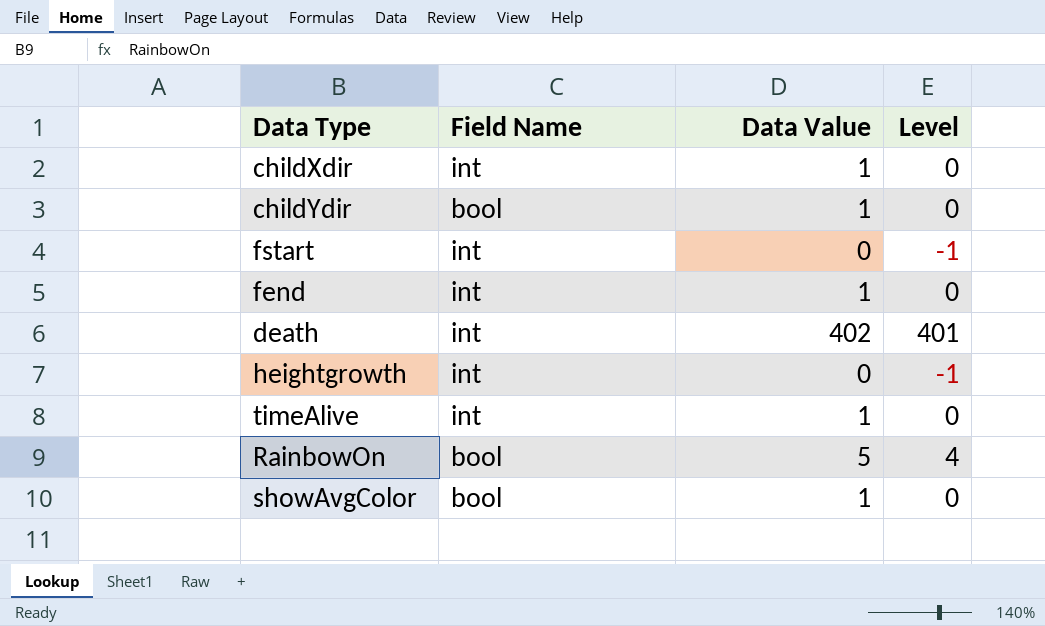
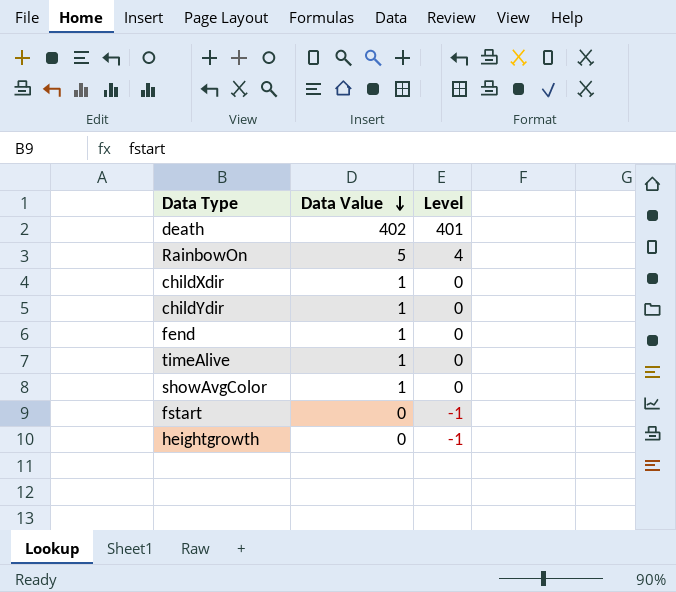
row order: none -> Data Value descending
column Field Name | position: 2 -> none

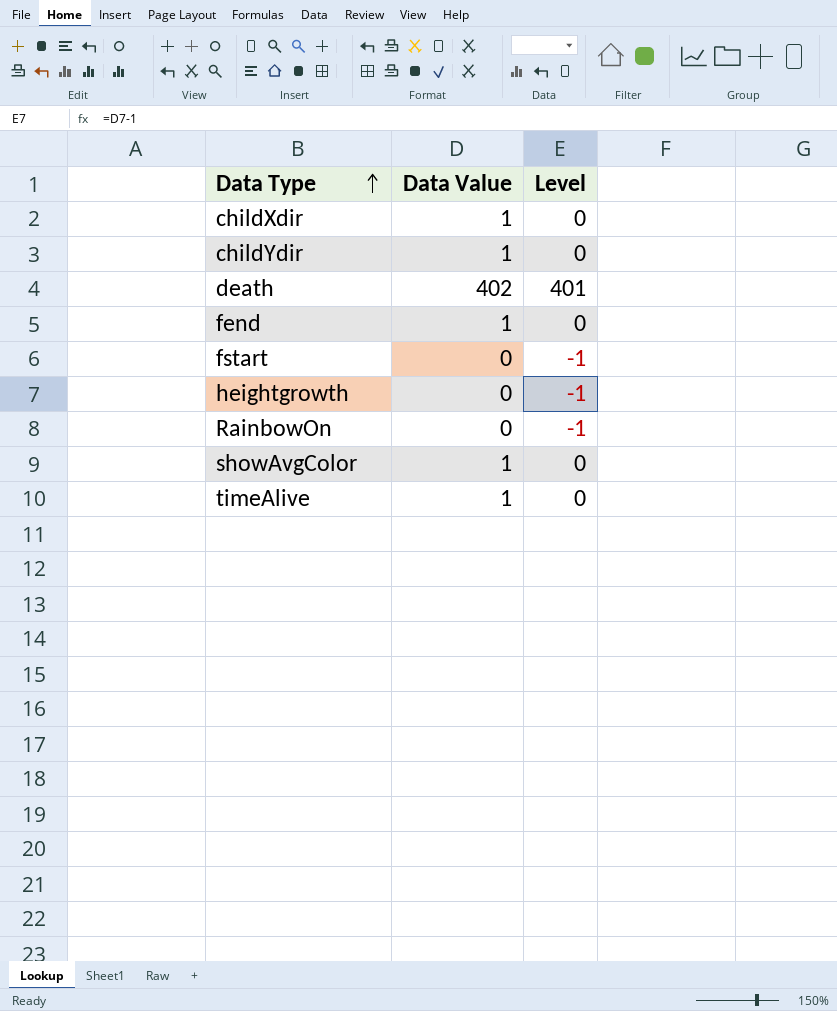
row order: Data Value descending -> Data Type ascending
RainbowOn | Data Value: 5 -> 0
RainbowOn | Level: 4 -> -1

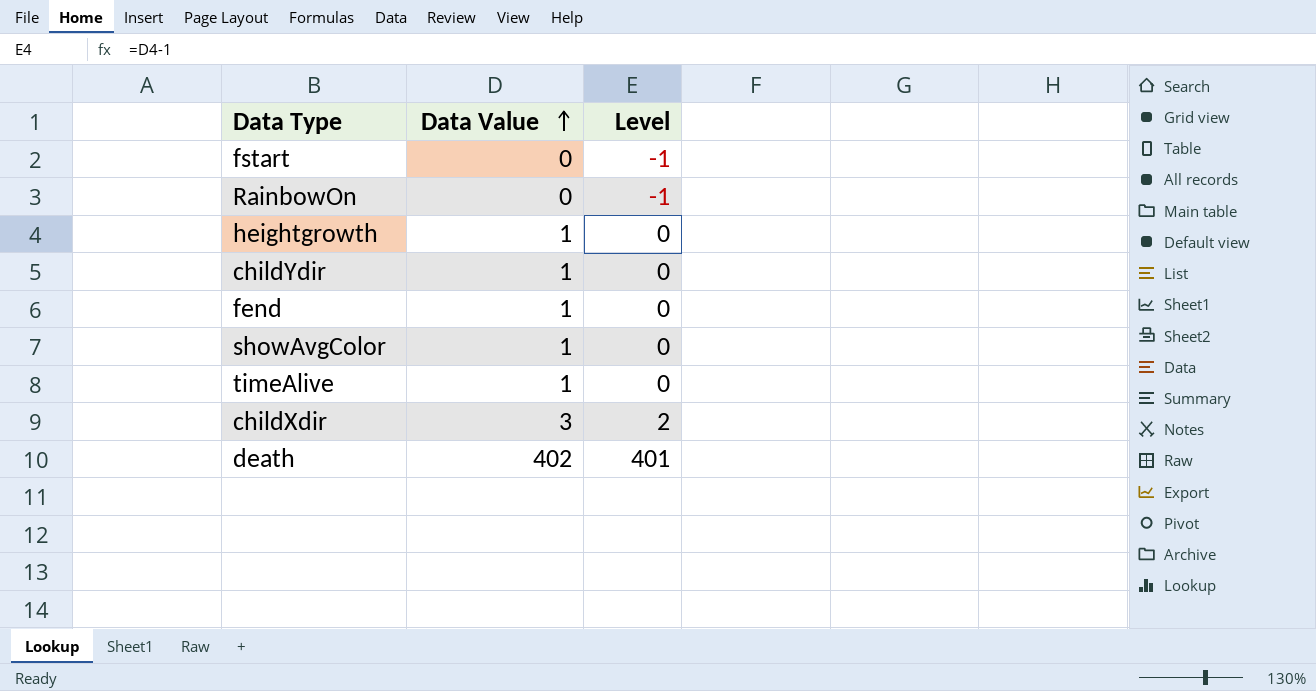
row order: Data Type ascending -> Data Value ascending
heightgrowth | Data Value: 0 -> 1
heightgrowth | Level: -1 -> 0
childXdir | Data Value: 1 -> 3
childXdir | Level: 0 -> 2

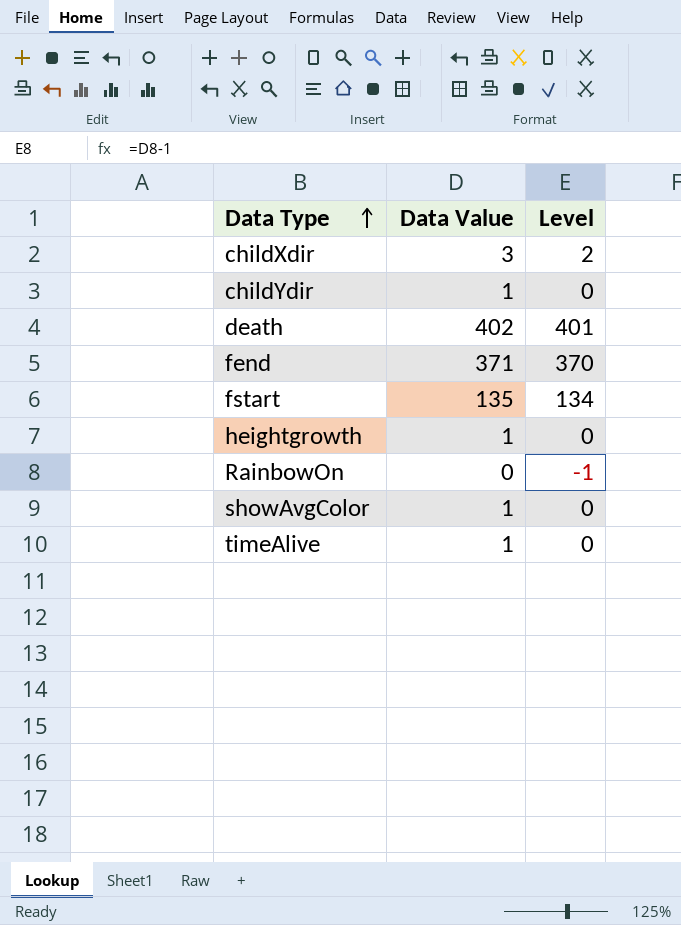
row order: Data Value ascending -> Data Type ascending
fend | Data Value: 1 -> 371
fend | Level: 0 -> 370
fstart | Data Value: 0 -> 135
fstart | Level: -1 -> 134

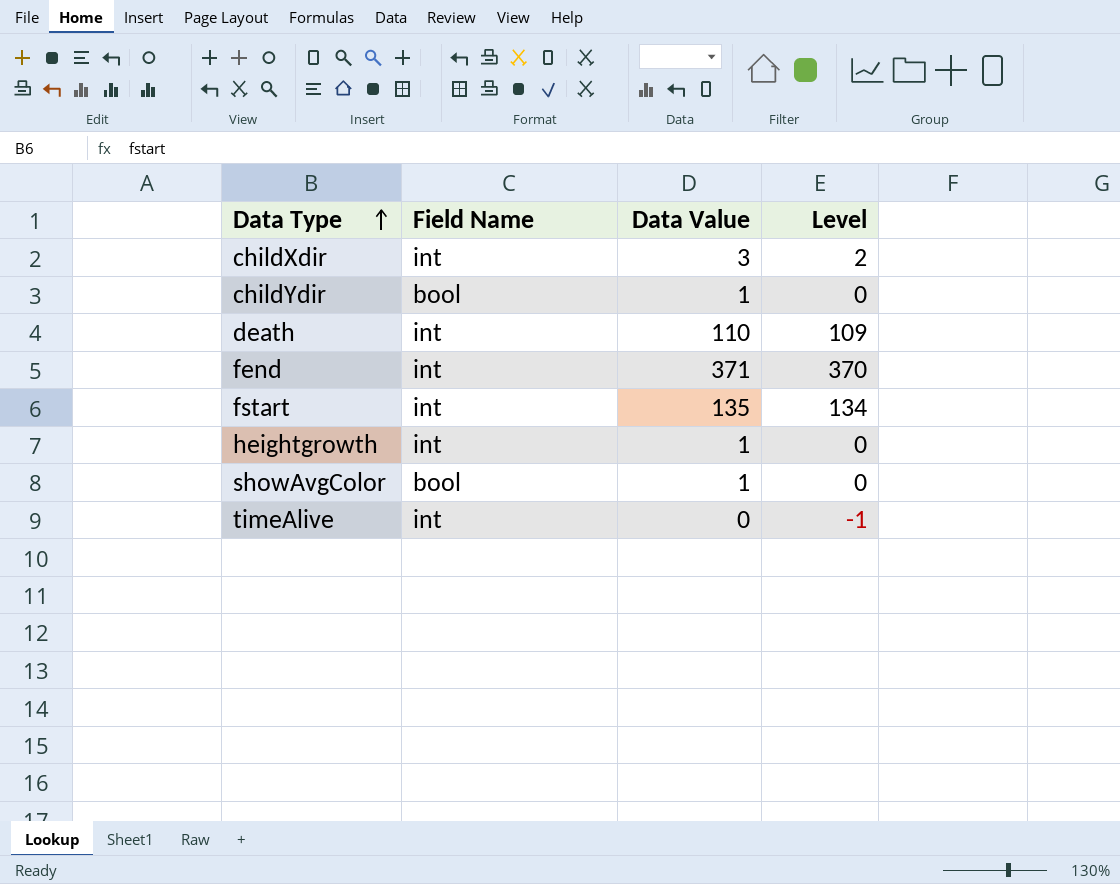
column Field Name | position: none -> 2
row RainbowOn: 0 | -1 -> none
death | Data Value: 402 -> 110
death | Level: 401 -> 109
timeAlive | Data Value: 1 -> 0
timeAlive | Level: 0 -> -1

